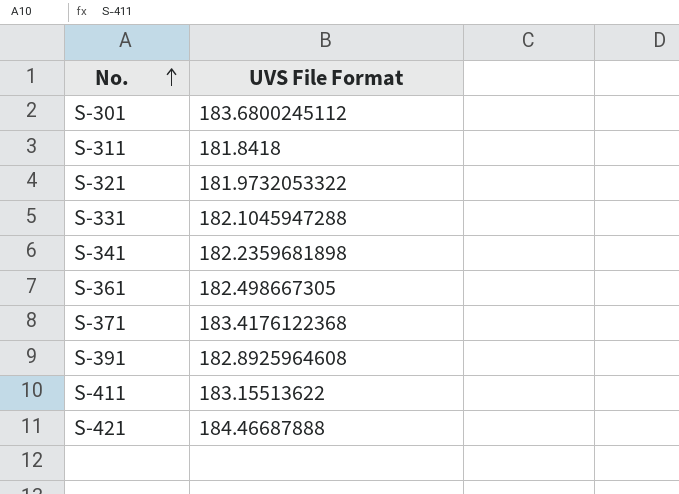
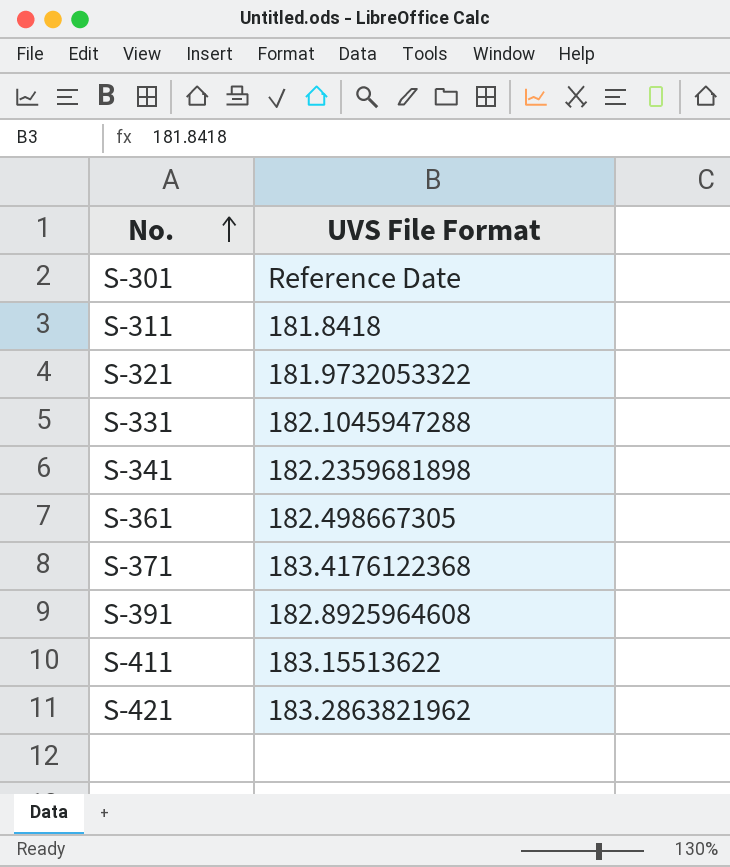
S-301 | UVS File Format: 183.6800245112 -> Reference Date
S-421 | UVS File Format: 184.46687888 -> 183.2863821962

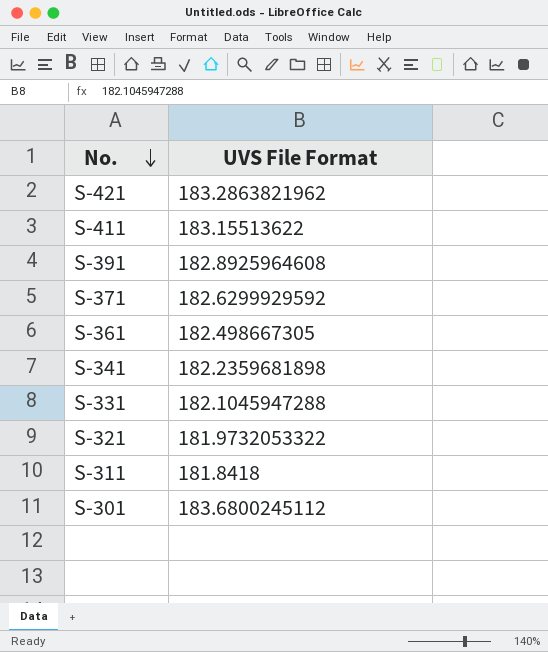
row order: No. ascending -> No. descending
S-371 | UVS File Format: 183.4176122368 -> 182.6299929592
S-301 | UVS File Format: Reference Date -> 183.6800245112

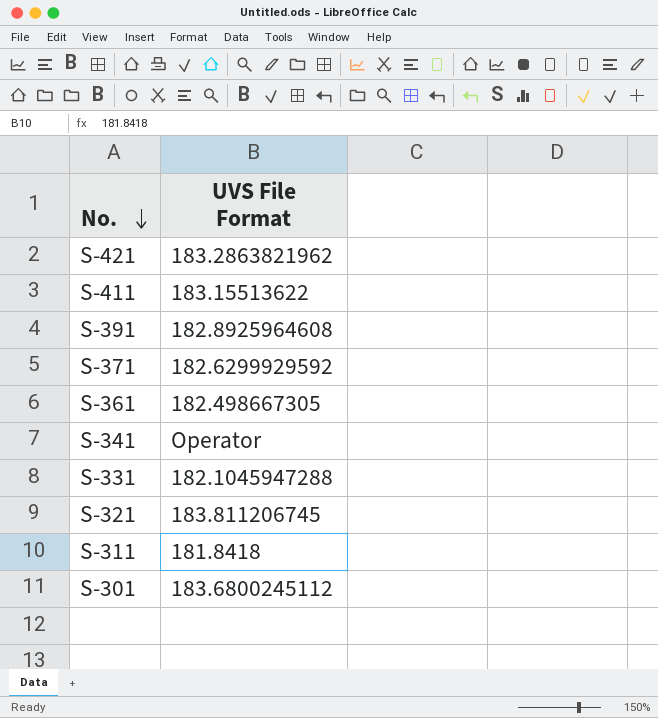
S-341 | UVS File Format: 182.2359681898 -> Operator
S-321 | UVS File Format: 181.9732053322 -> 183.811206745

